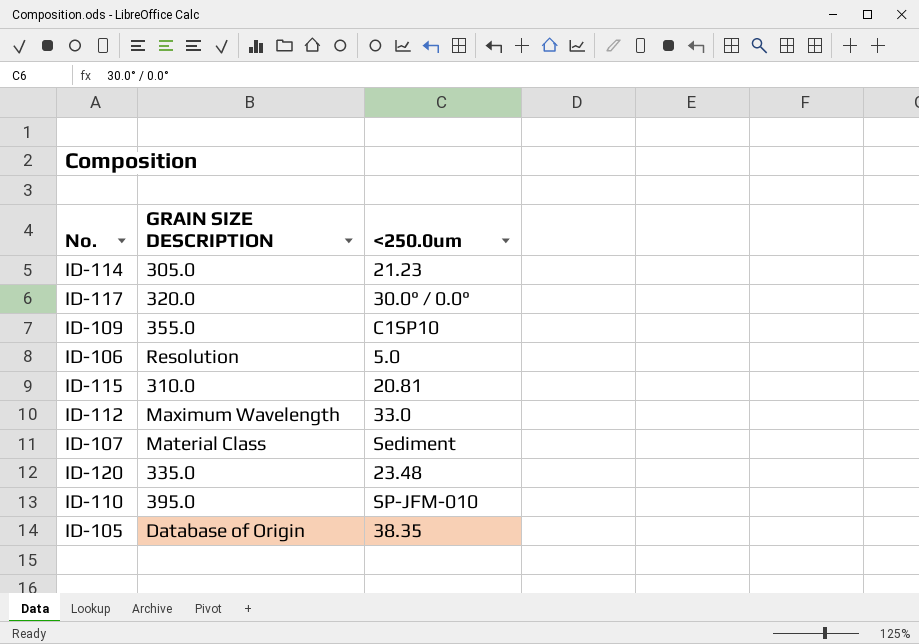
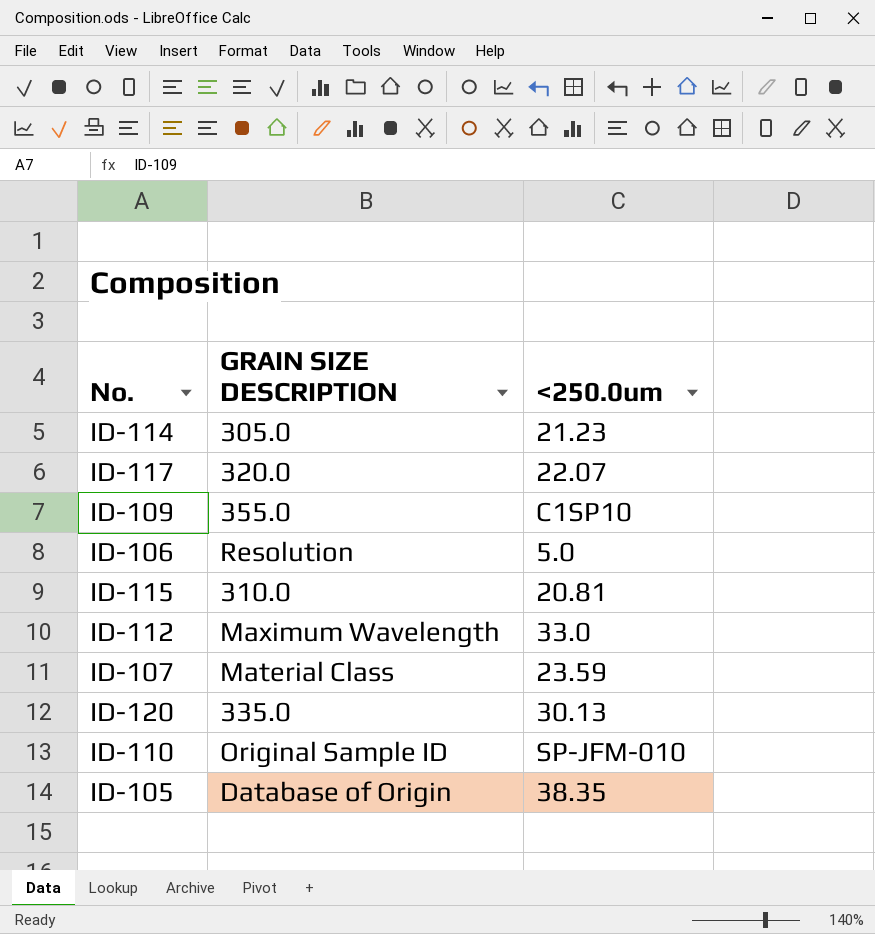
ID-117 | <250.0um: 30.0° / 0.0° -> 22.07
ID-107 | <250.0um: Sediment -> 23.59
ID-120 | <250.0um: 23.48 -> 30.13
ID-110 | GRAIN SIZE DESCRIPTION: 395.0 -> Original Sample ID

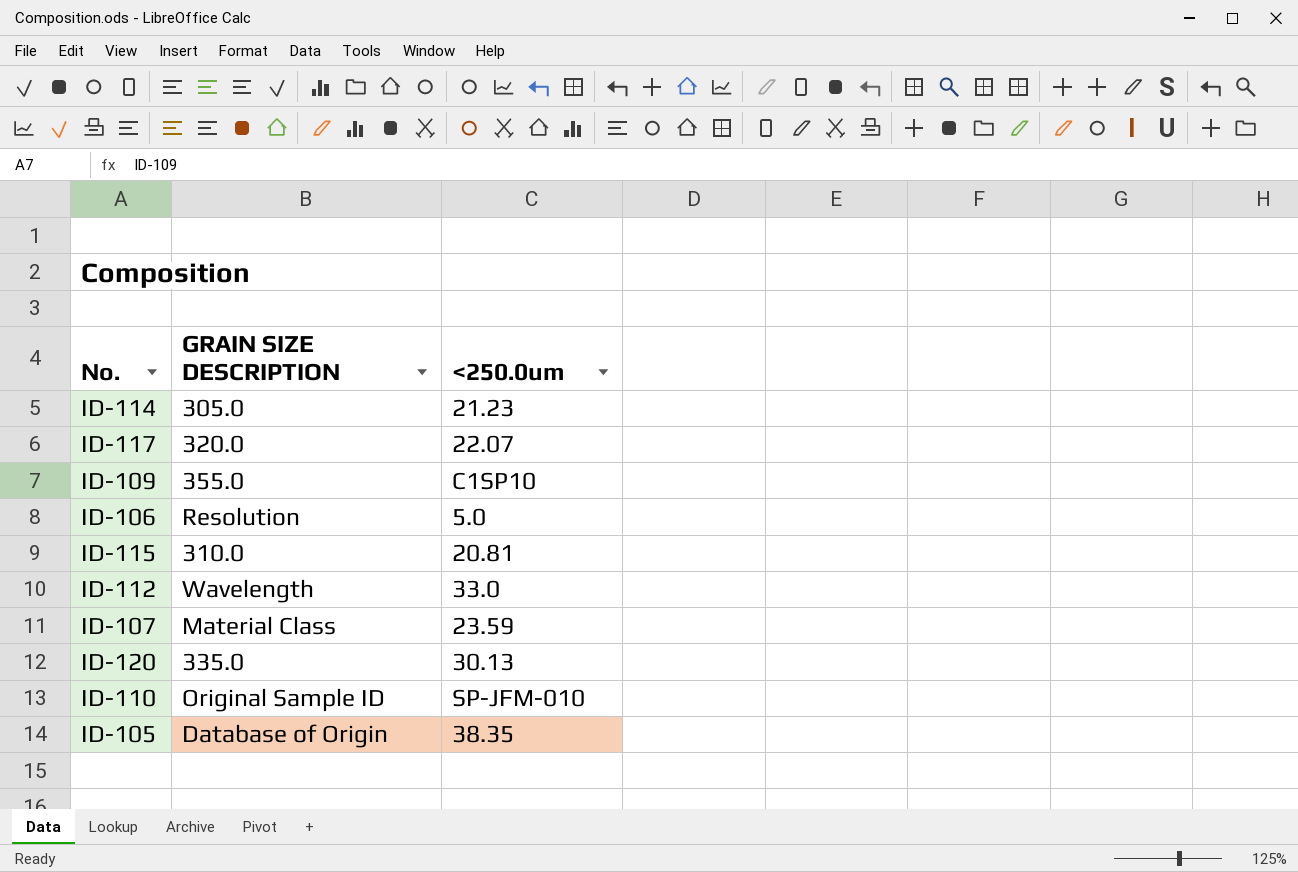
ID-112 | GRAIN SIZE DESCRIPTION: Maximum Wavelength -> Wavelength

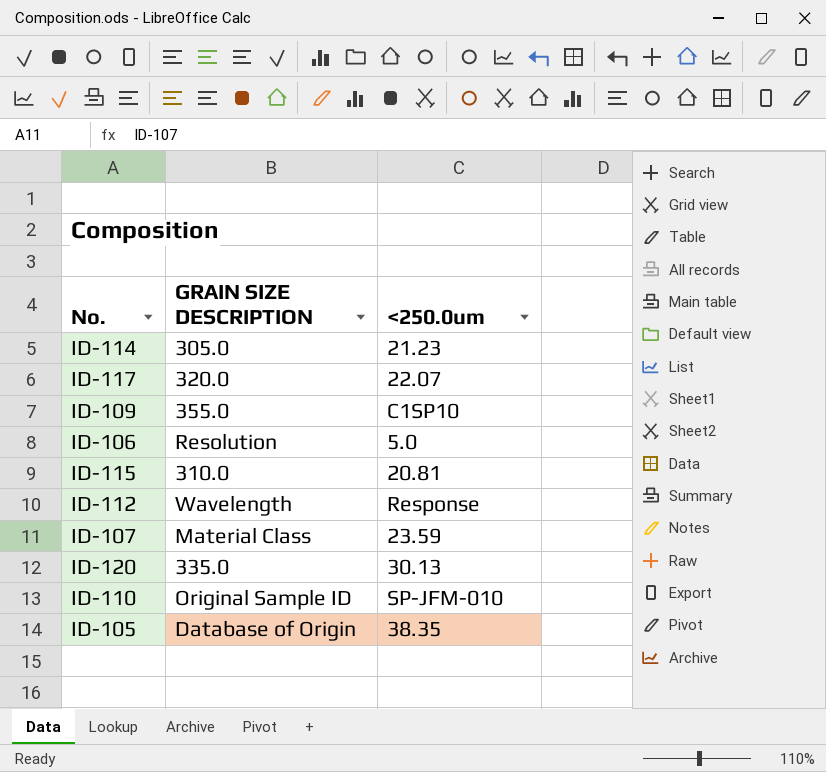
ID-112 | <250.0um: 33.0 -> Response

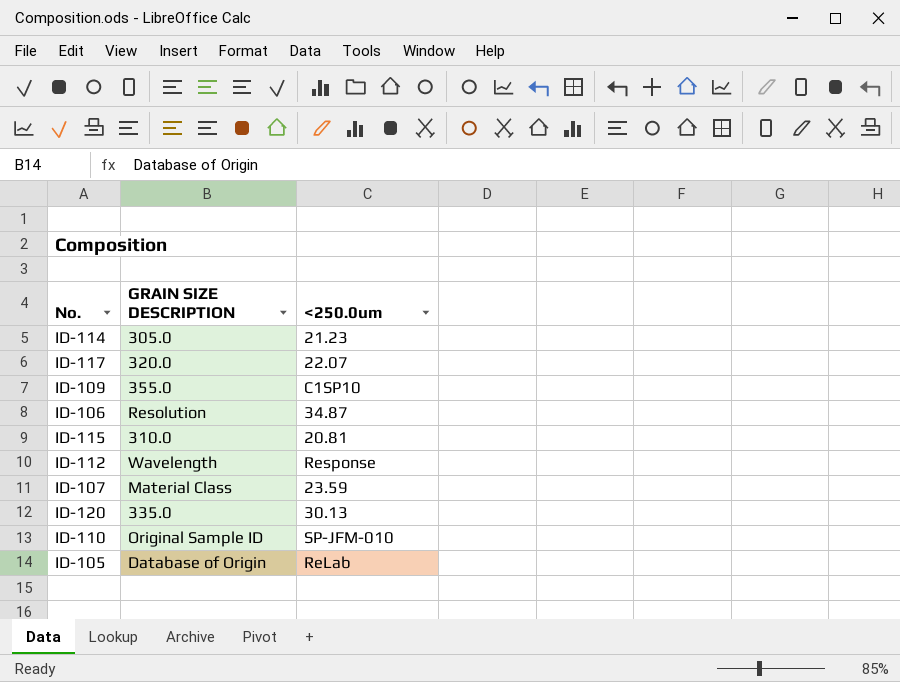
ID-106 | <250.0um: 5.0 -> 34.87
ID-105 | <250.0um: 38.35 -> ReLab

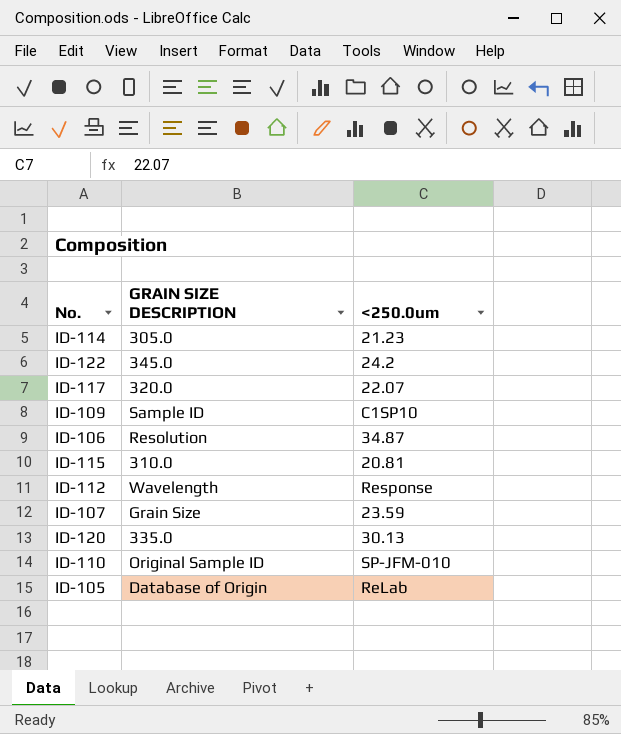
row ID-122: none -> 345.0 | 24.2
ID-109 | GRAIN SIZE DESCRIPTION: 355.0 -> Sample ID
ID-107 | GRAIN SIZE DESCRIPTION: Material Class -> Grain Size

